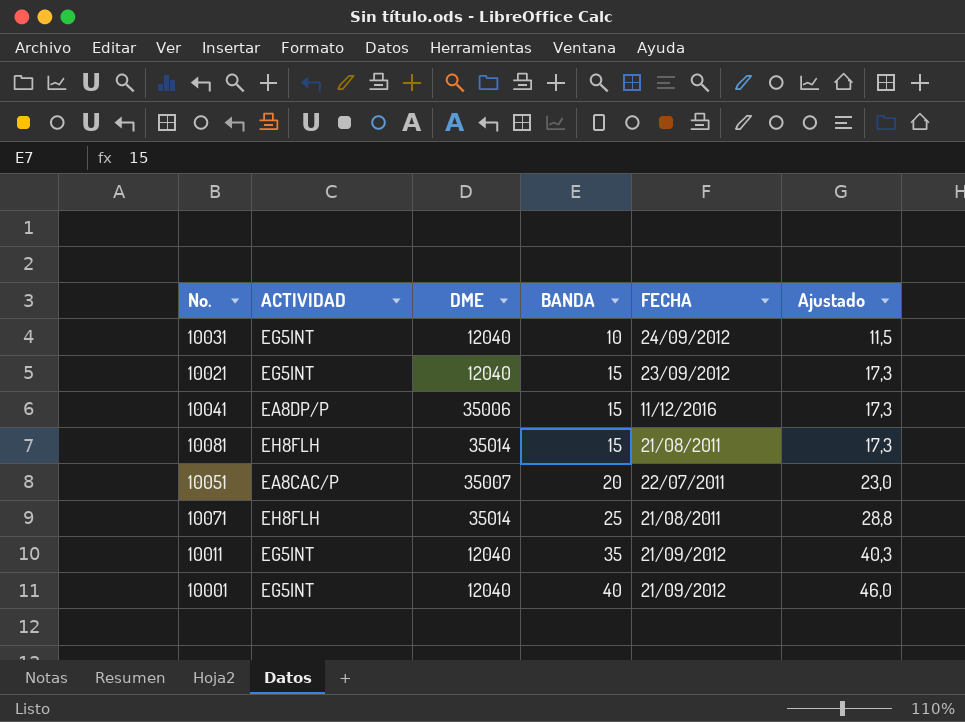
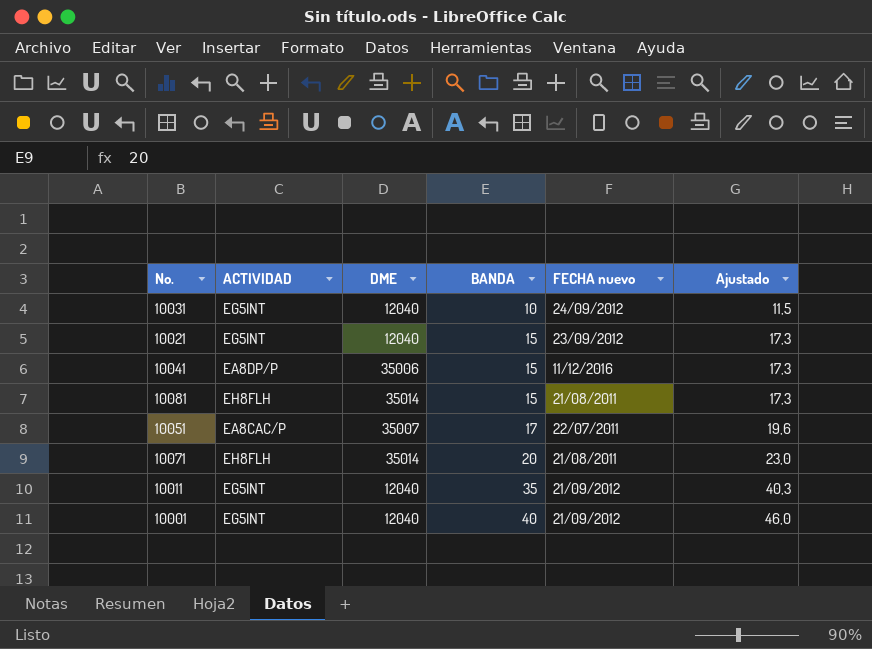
column name: FECHA -> FECHA nuevo
10051 | BANDA: 20 -> 17
10051 | Ajustado: 23,0 -> 19,6
10071 | BANDA: 25 -> 20
10071 | Ajustado: 28,8 -> 23,0

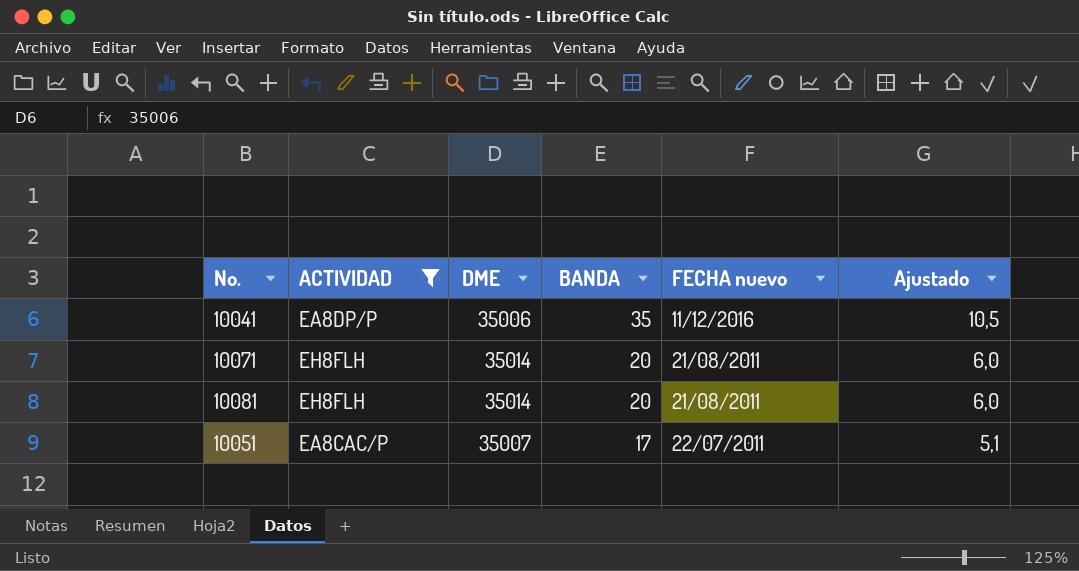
filter: none -> ACTIVIDAD != EG5INT
row order: BANDA ascending -> BANDA descending
column Ajustado | formula: [BANDA] * 1,15 -> [BANDA] * 0,3
10041 | BANDA: 15 -> 35
10081 | BANDA: 15 -> 20

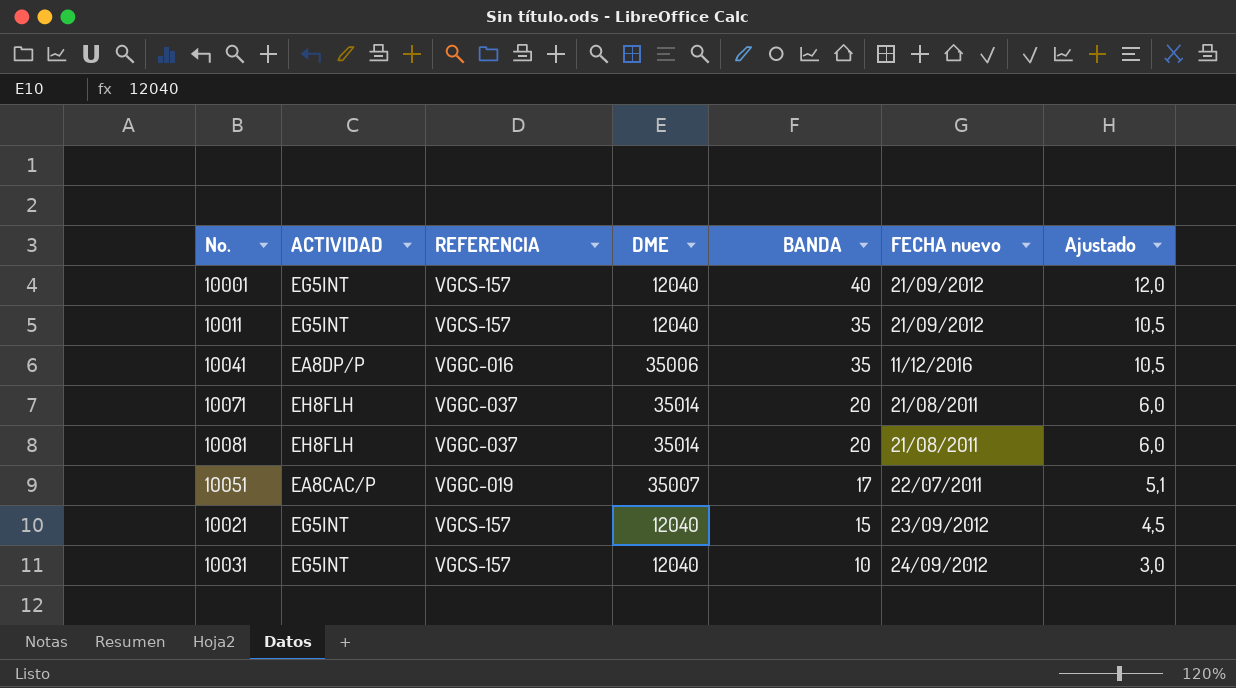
filter: ACTIVIDAD != EG5INT -> none
column REFERENCIA | position: none -> 3

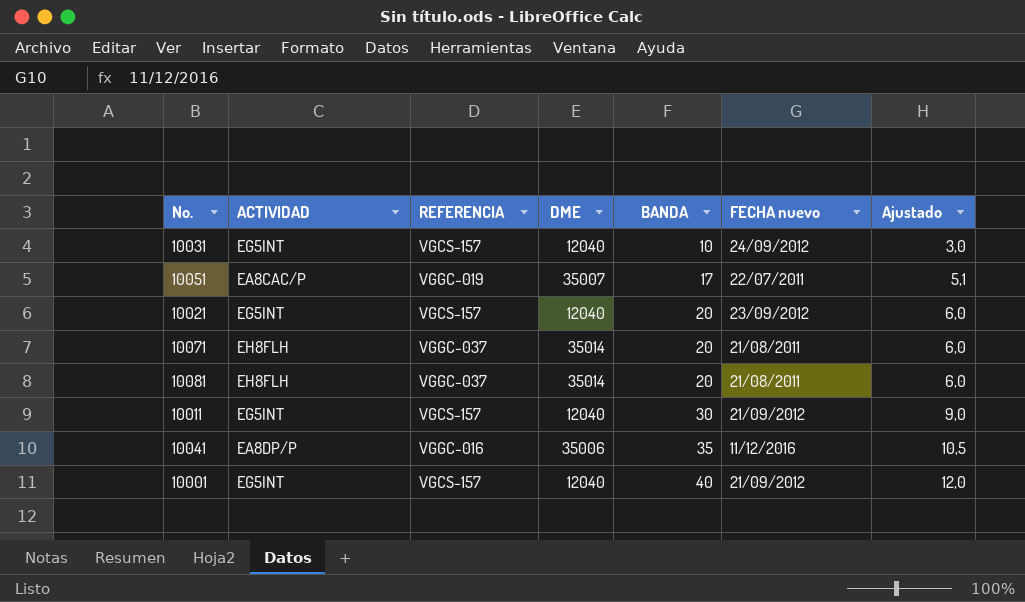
row order: BANDA descending -> BANDA ascending
10021 | BANDA: 15 -> 20
10021 | Ajustado: 4,5 -> 6,0
10011 | BANDA: 35 -> 30
10011 | Ajustado: 10,5 -> 9,0

